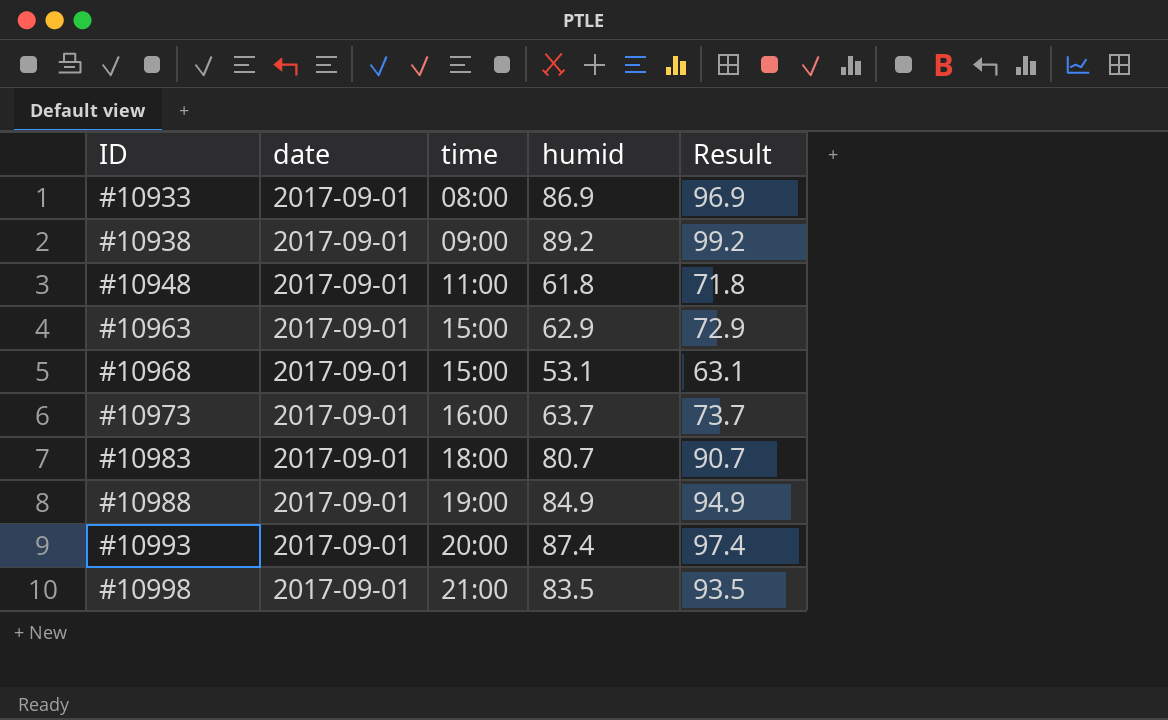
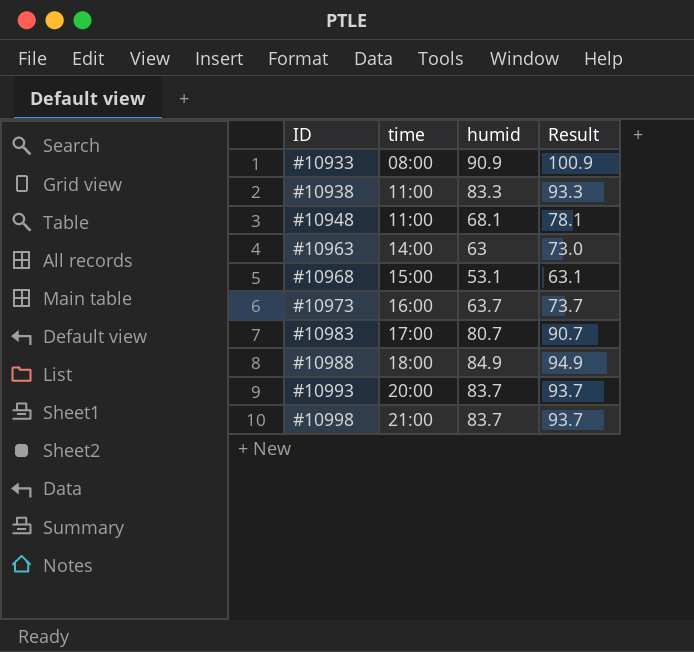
column date | position: 2 -> none
#10933 | humid: 86.9 -> 90.9
#10933 | Result: 96.9 -> 100.9
#10938 | time: 09:00 -> 11:00
#10938 | humid: 89.2 -> 83.3
#10938 | Result: 99.2 -> 93.3
#10948 | humid: 61.8 -> 68.1
#10948 | Result: 71.8 -> 78.1
#10963 | time: 15:00 -> 14:00
#10963 | humid: 62.9 -> 63
#10963 | Result: 72.9 -> 73.0
#10983 | time: 18:00 -> 17:00
#10988 | time: 19:00 -> 18:00
#10993 | humid: 87.4 -> 83.7
#10993 | Result: 97.4 -> 93.7
#10998 | humid: 83.5 -> 83.7
#10998 | Result: 93.5 -> 93.7

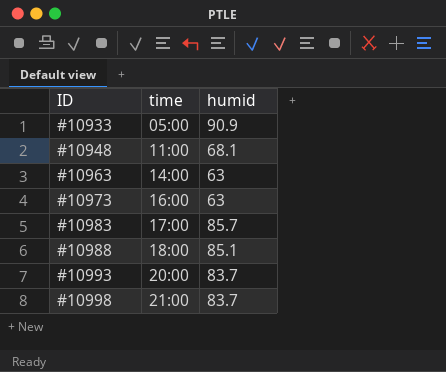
column Result | formula: [humid] + 10 -> none
row #10938: 11:00 | 83.3 | 93.3 -> none
row #10968: 15:00 | 53.1 | 63.1 -> none
#10933 | time: 08:00 -> 05:00
#10973 | humid: 63.7 -> 63
#10983 | humid: 80.7 -> 85.7
#10988 | humid: 84.9 -> 85.1

